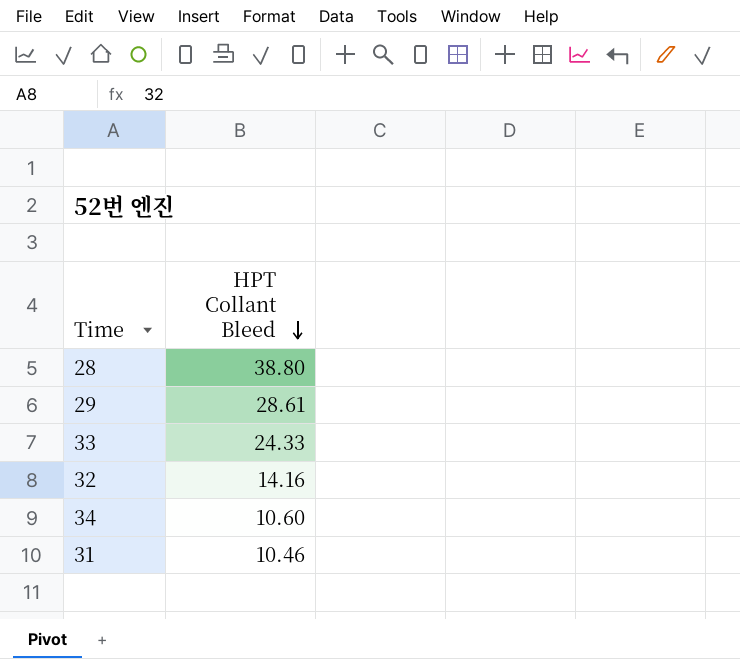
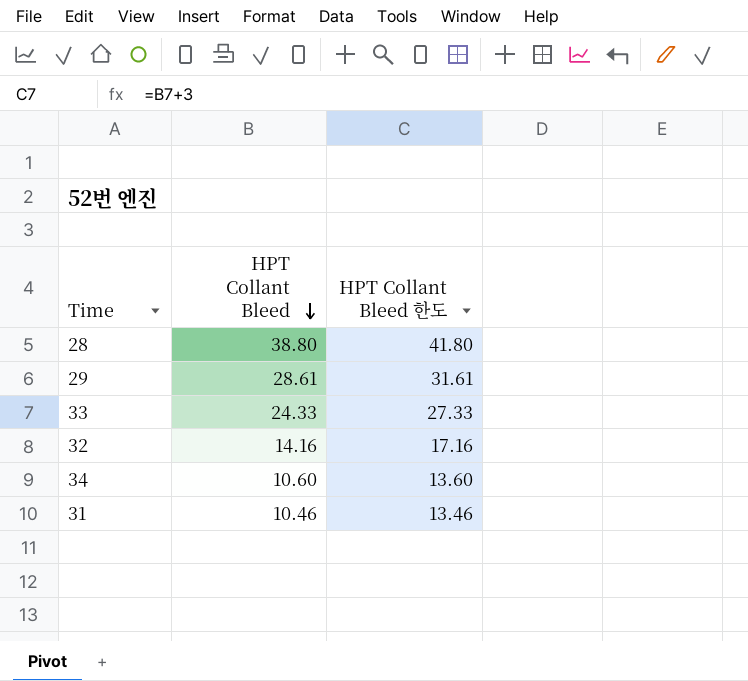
column HPT Collant Bleed 한도 | formula: none -> [HPT Collant Bleed] + 3

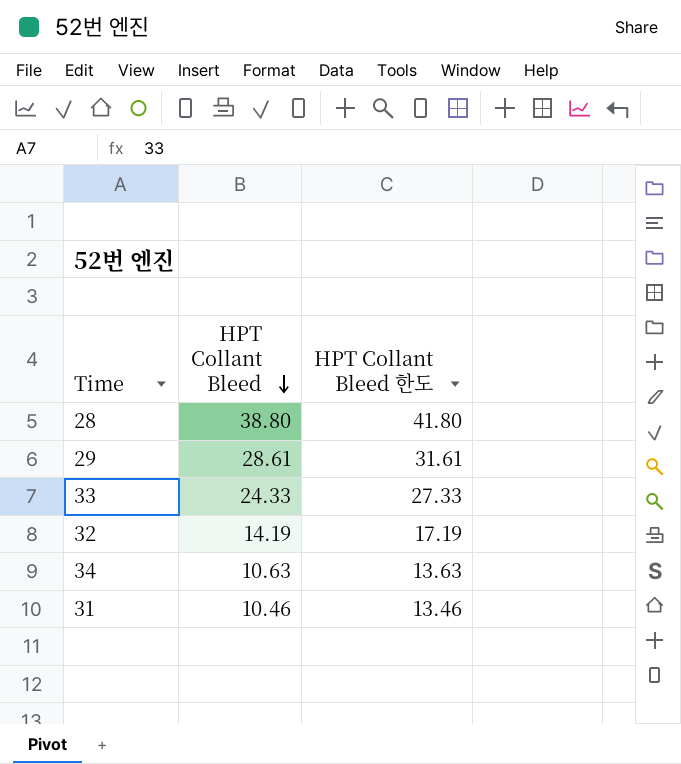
32 | HPT Collant Bleed: 14.16 -> 14.19
32 | HPT Collant Bleed 한도: 17.16 -> 17.19
34 | HPT Collant Bleed: 10.60 -> 10.63
34 | HPT Collant Bleed 한도: 13.60 -> 13.63

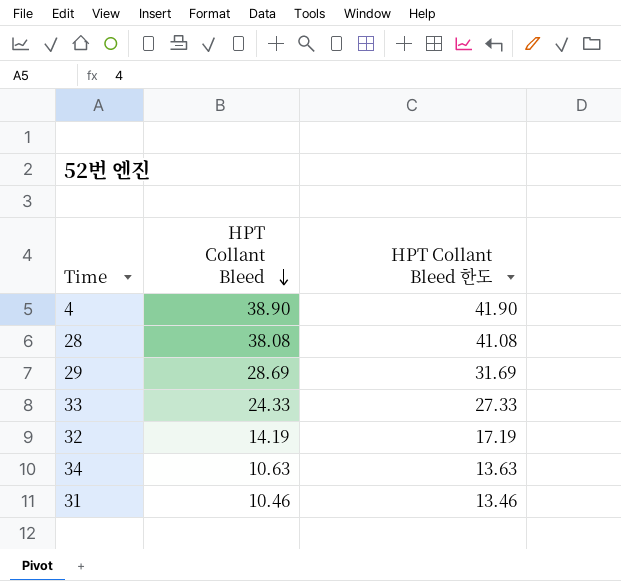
row 4: none -> 38.90 | 41.90
28 | HPT Collant Bleed: 38.80 -> 38.08
28 | HPT Collant Bleed 한도: 41.80 -> 41.08
29 | HPT Collant Bleed: 28.61 -> 28.69
29 | HPT Collant Bleed 한도: 31.61 -> 31.69

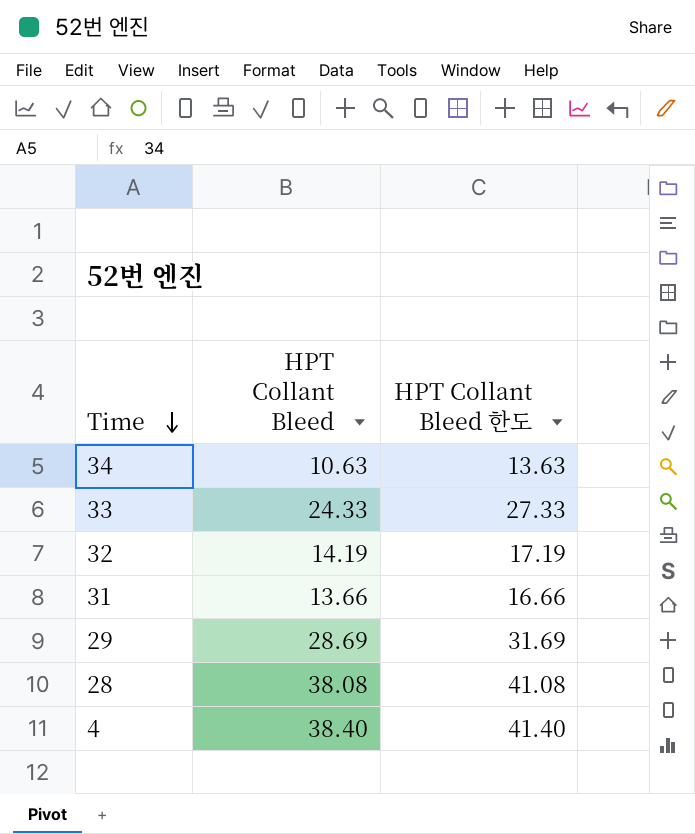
row order: HPT Collant Bleed descending -> Time descending
31 | HPT Collant Bleed: 10.46 -> 13.66
31 | HPT Collant Bleed 한도: 13.46 -> 16.66
4 | HPT Collant Bleed: 38.90 -> 38.40
4 | HPT Collant Bleed 한도: 41.90 -> 41.40

